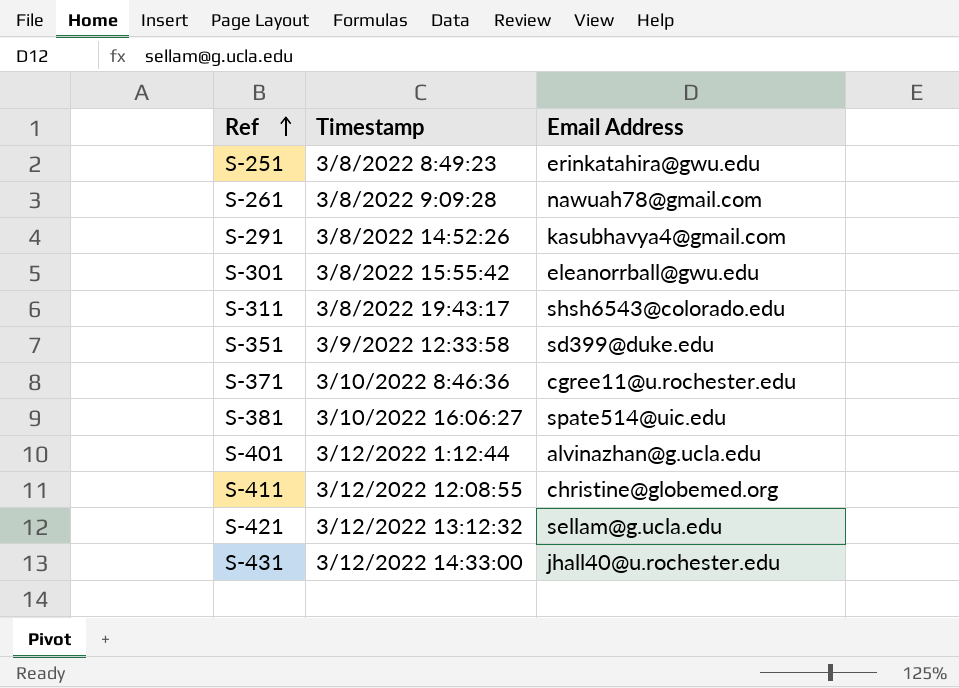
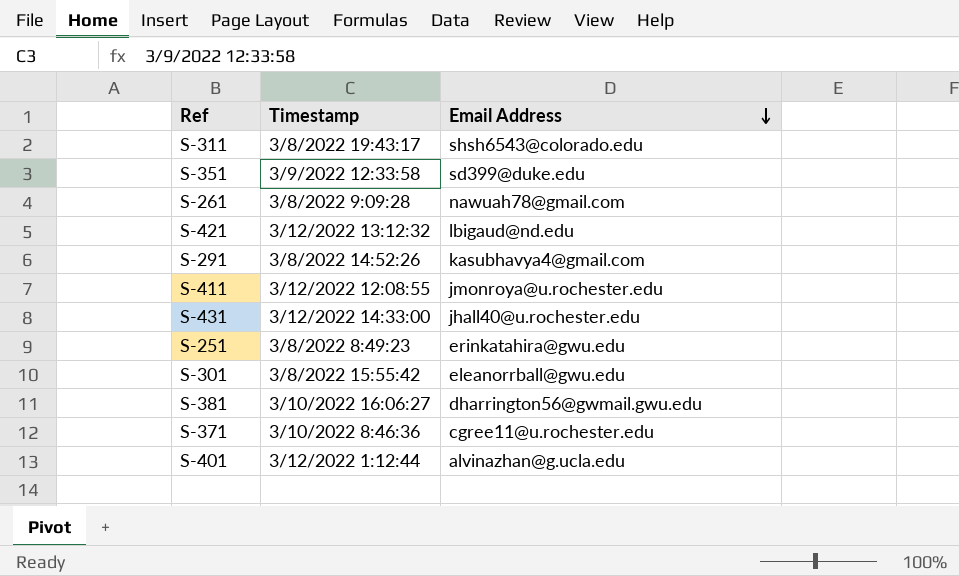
row order: Ref ascending -> Email Address descending
S-421 | Email Address: sellam@g.ucla.edu -> lbigaud@nd.edu
S-411 | Email Address: christine@globemed.org -> jmonroya@u.rochester.edu
S-381 | Email Address: spate514@uic.edu -> dharrington56@gwmail.gwu.edu

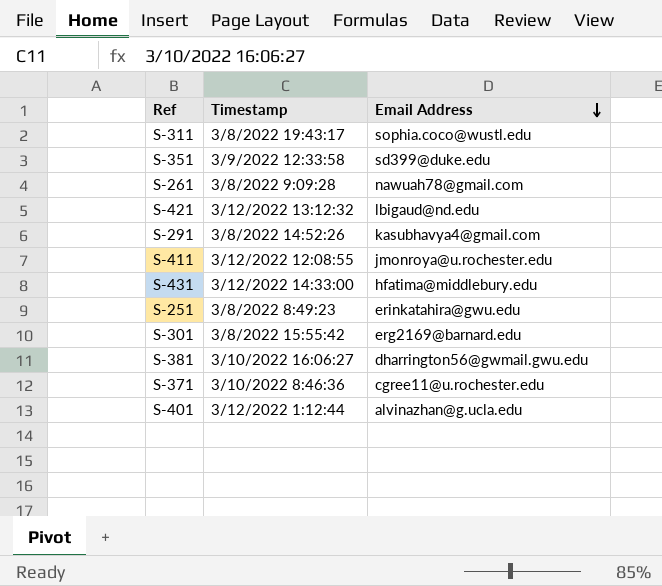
S-311 | Email Address: shsh6543@colorado.edu -> sophia.coco@wustl.edu
S-431 | Email Address: jhall40@u.rochester.edu -> hfatima@middlebury.edu
S-301 | Email Address: eleanorrball@gwu.edu -> erg2169@barnard.edu

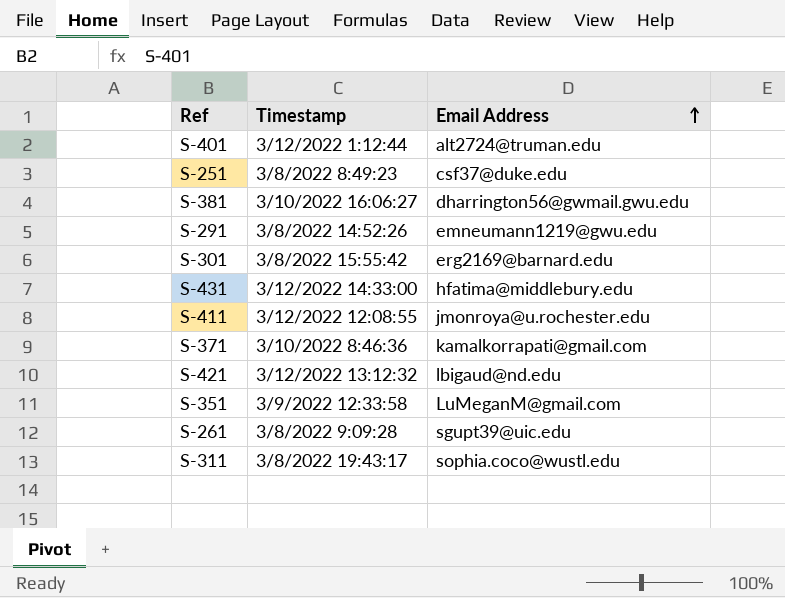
row order: Email Address descending -> Email Address ascending
S-401 | Email Address: alvinazhan@g.ucla.edu -> alt2724@truman.edu
S-251 | Email Address: erinkatahira@gwu.edu -> csf37@duke.edu
S-291 | Email Address: kasubhavya4@gmail.com -> emneumann1219@gwu.edu
S-371 | Email Address: cgree11@u.rochester.edu -> kamalkorrapati@gmail.com
S-351 | Email Address: sd399@duke.edu -> LuMeganM@gmail.com
S-261 | Email Address: nawuah78@gmail.com -> sgupt39@uic.edu

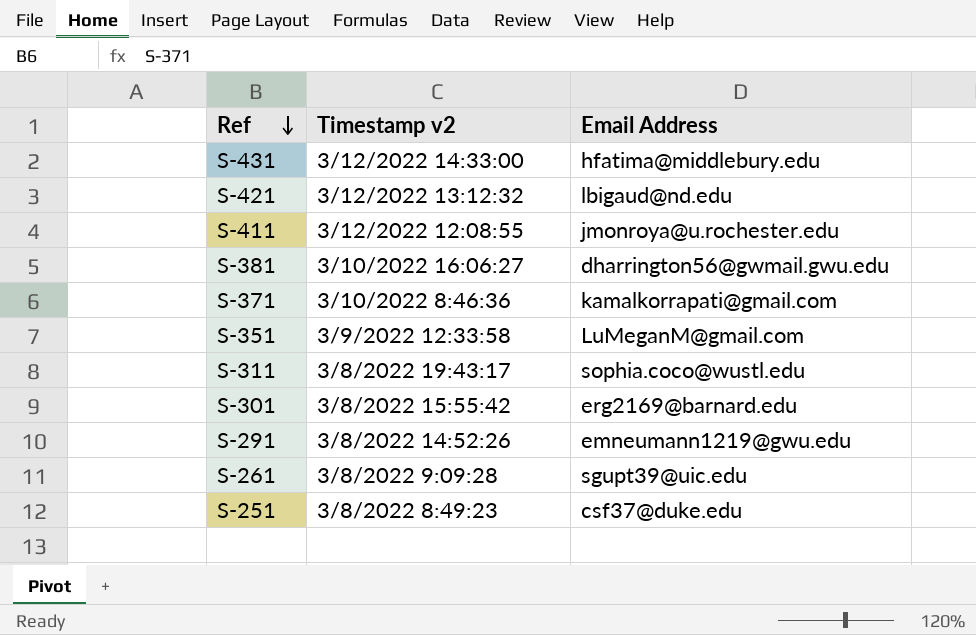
row order: Email Address ascending -> Ref descending
column name: Timestamp -> Timestamp v2
row S-401: 3/12/2022 1:12:44 | alt2724@truman.edu -> none

